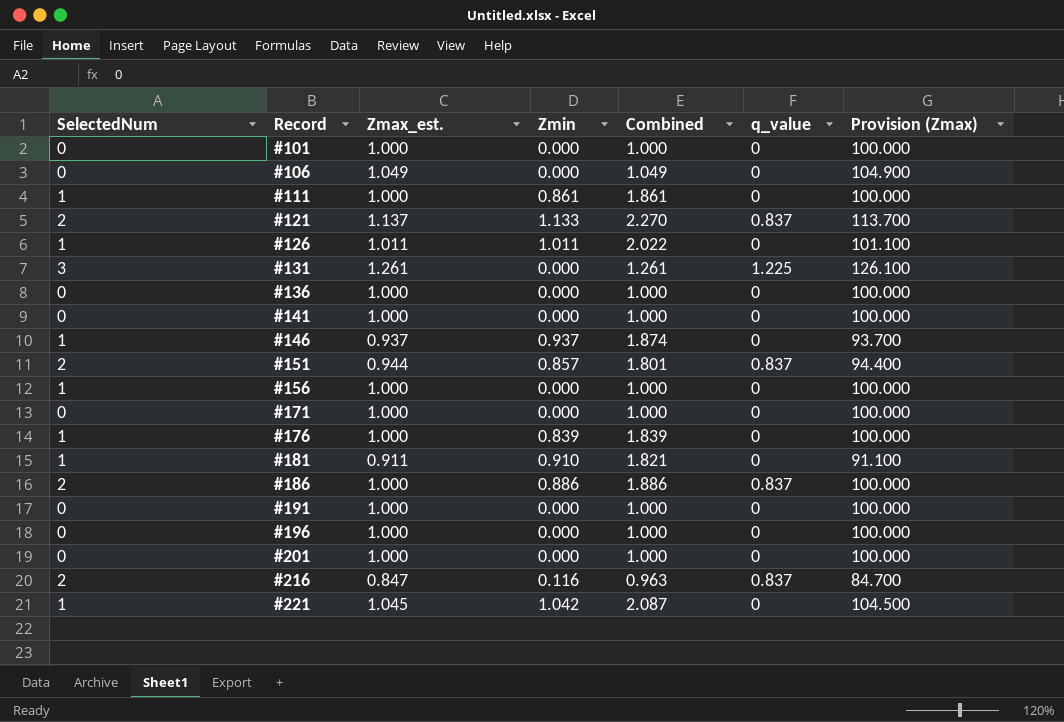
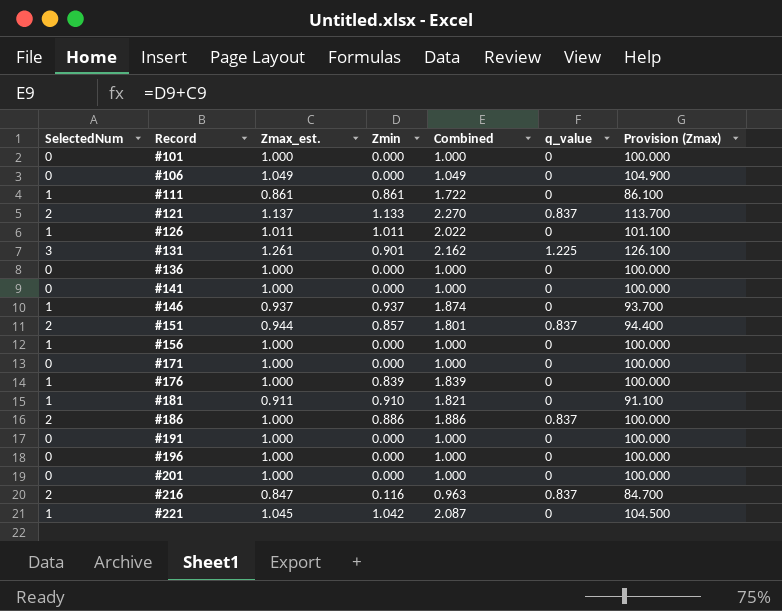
#111 | Zmax_est.: 1.000 -> 0.861
#111 | Combined: 1.861 -> 1.722
#111 | Provision (Zmax): 100.000 -> 86.100
#131 | Zmin: 0.000 -> 0.901
#131 | Combined: 1.261 -> 2.162

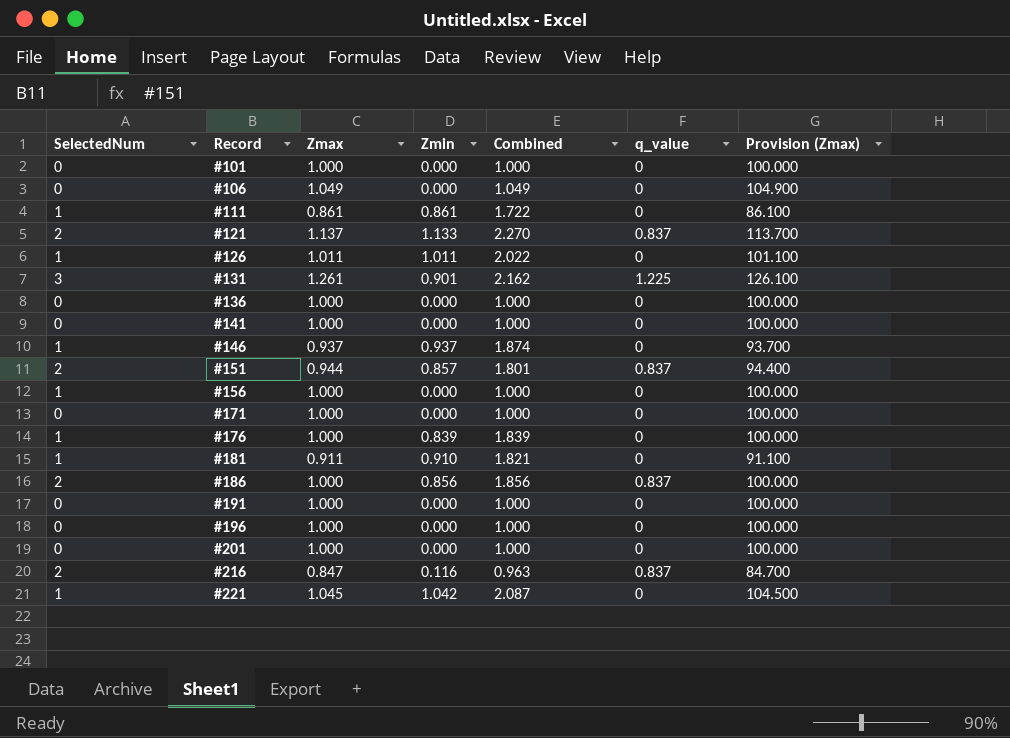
column name: Zmax_est. -> Zmax
#186 | Zmin: 0.886 -> 0.856
#186 | Combined: 1.886 -> 1.856

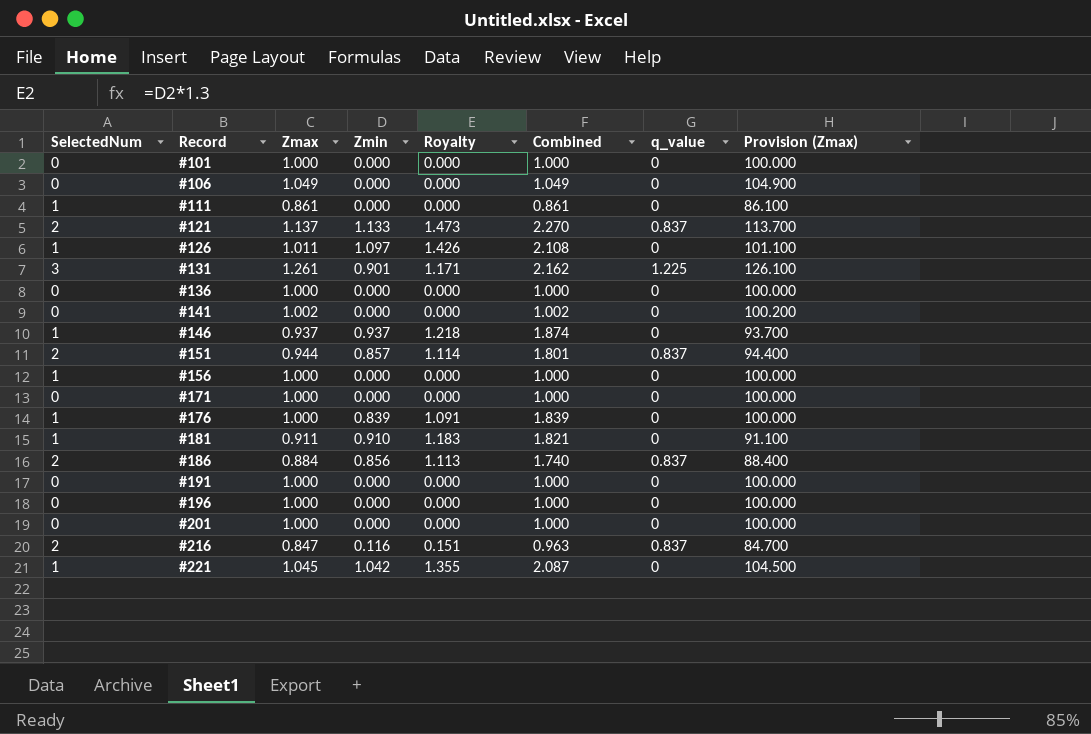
column Royalty | formula: none -> [Zmin] * 1.3
#111 | Zmin: 0.861 -> 0.000
#111 | Combined: 1.722 -> 0.861
#126 | Zmin: 1.011 -> 1.097
#126 | Combined: 2.022 -> 2.108
#141 | Zmax: 1.000 -> 1.002
#141 | Combined: 1.000 -> 1.002
#141 | Provision (Zmax): 100.000 -> 100.200
#186 | Zmax: 1.000 -> 0.884
#186 | Combined: 1.856 -> 1.740
#186 | Provision (Zmax): 100.000 -> 88.400

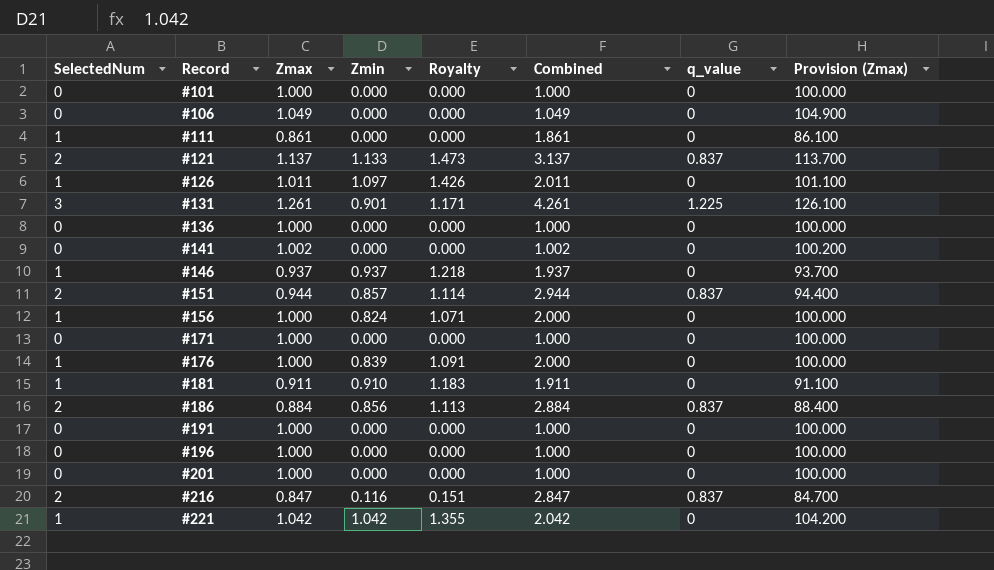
column Combined | formula: [Zmax] + [Zmin] -> [SelectedNum] + [Zmax]
#156 | Zmin: 0.000 -> 0.824
#156 | Royalty: 0.000 -> 1.071
#221 | Zmax: 1.045 -> 1.042
#221 | Provision (Zmax): 104.500 -> 104.200

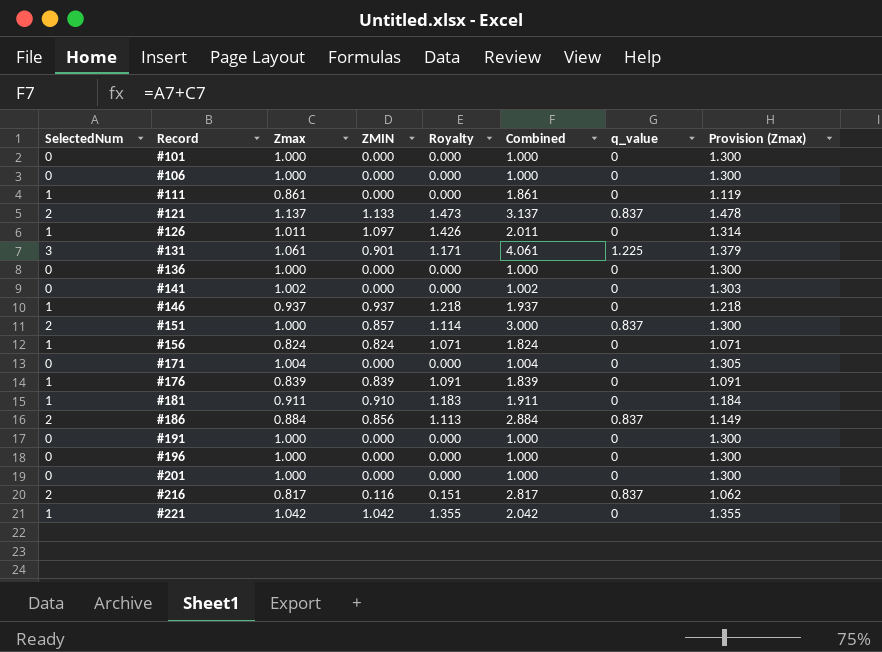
column name: Zmin -> ZMIN
column Provision (Zmax) | formula: [Zmax] * 100 -> [Zmax] * 1.3
#106 | Zmax: 1.049 -> 1.000
#106 | Combined: 1.049 -> 1.000
#131 | Zmax: 1.261 -> 1.061
#131 | Combined: 4.261 -> 4.061
#151 | Zmax: 0.944 -> 1.000
#151 | Combined: 2.944 -> 3.000
#156 | Zmax: 1.000 -> 0.824
#156 | Combined: 2.000 -> 1.824
#171 | Zmax: 1.000 -> 1.004
#171 | Combined: 1.000 -> 1.004
#176 | Zmax: 1.000 -> 0.839
#176 | Combined: 2.000 -> 1.839
#216 | Zmax: 0.847 -> 0.817
#216 | Combined: 2.847 -> 2.817

